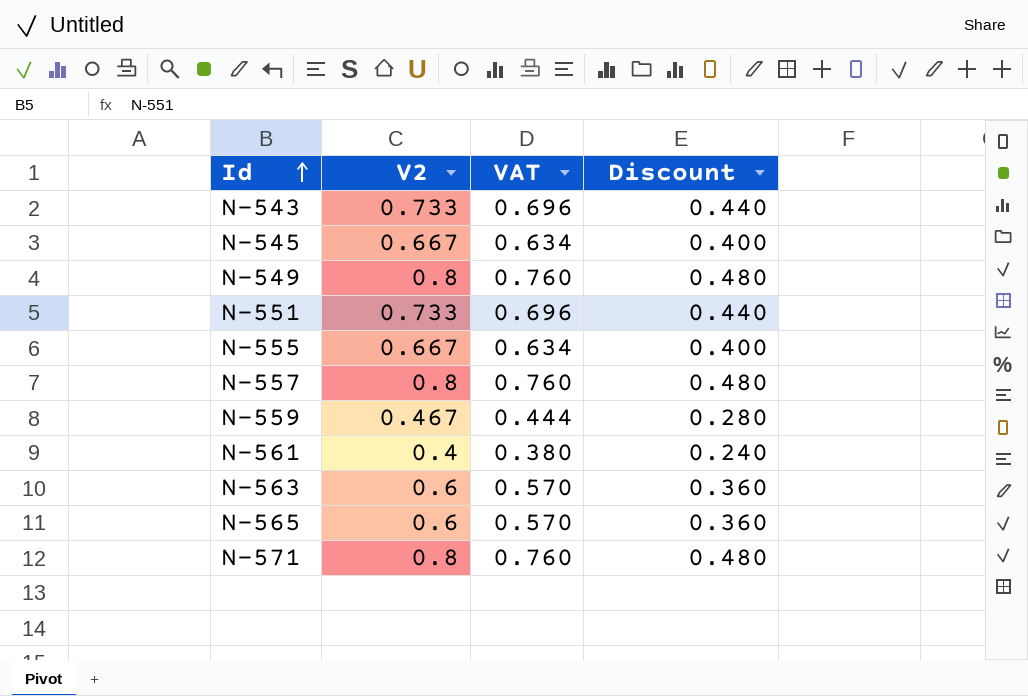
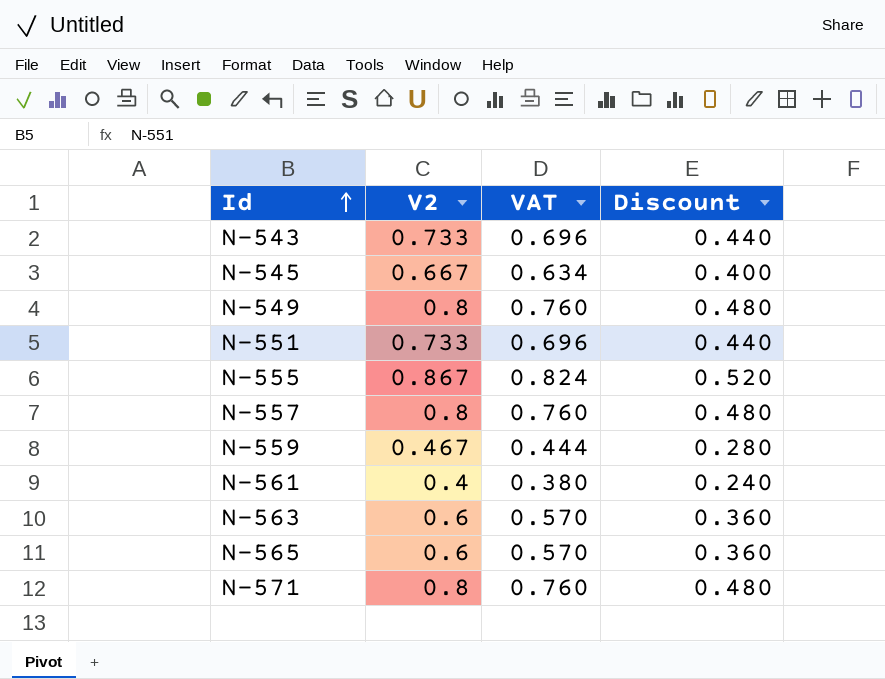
N-555 | V2: 0.667 -> 0.867
N-555 | VAT: 0.634 -> 0.824
N-555 | Discount: 0.400 -> 0.520

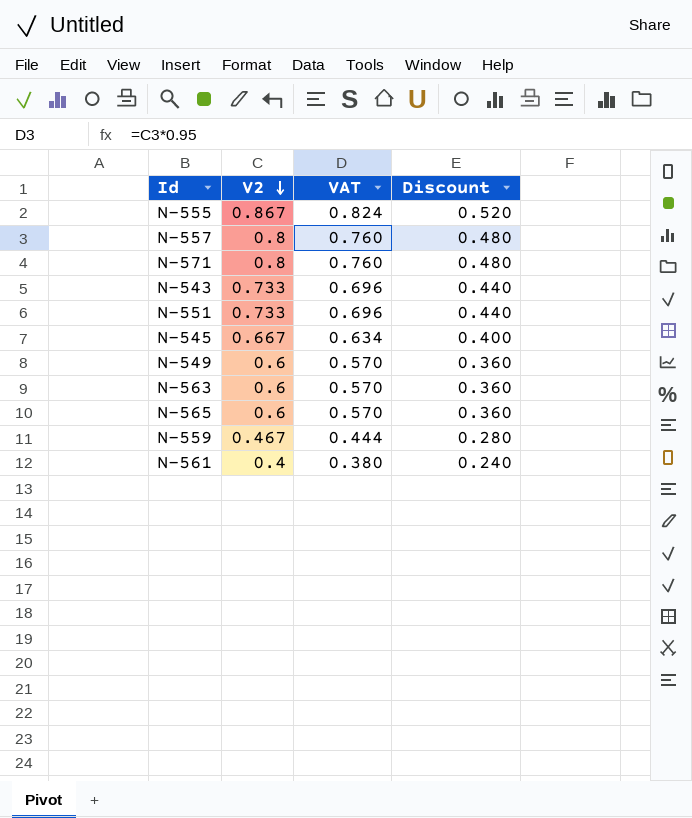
row order: Id ascending -> V2 descending
N-549 | V2: 0.8 -> 0.6
N-549 | VAT: 0.760 -> 0.570
N-549 | Discount: 0.480 -> 0.360

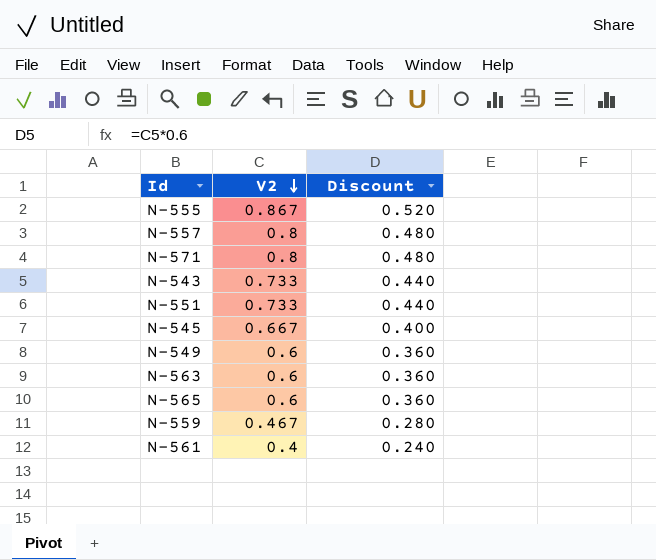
column VAT | formula: [V2] * 0.95 -> none

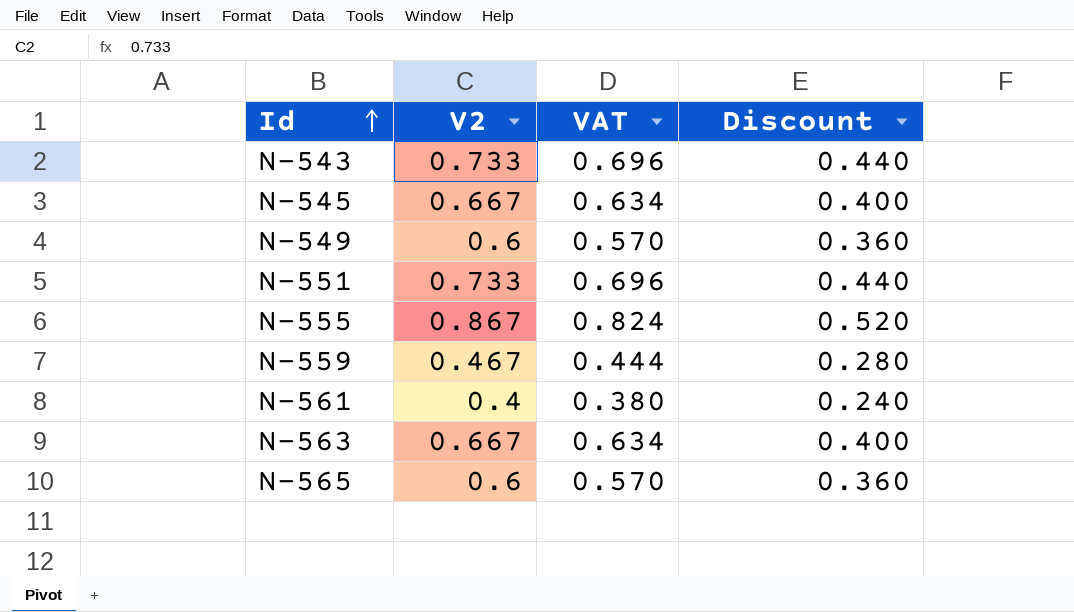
row order: V2 descending -> Id ascending
column VAT | formula: none -> [V2] * 0.95
row N-557: 0.8 | 0.480 -> none
row N-571: 0.8 | 0.480 -> none
N-563 | V2: 0.6 -> 0.667
N-563 | Discount: 0.360 -> 0.400

